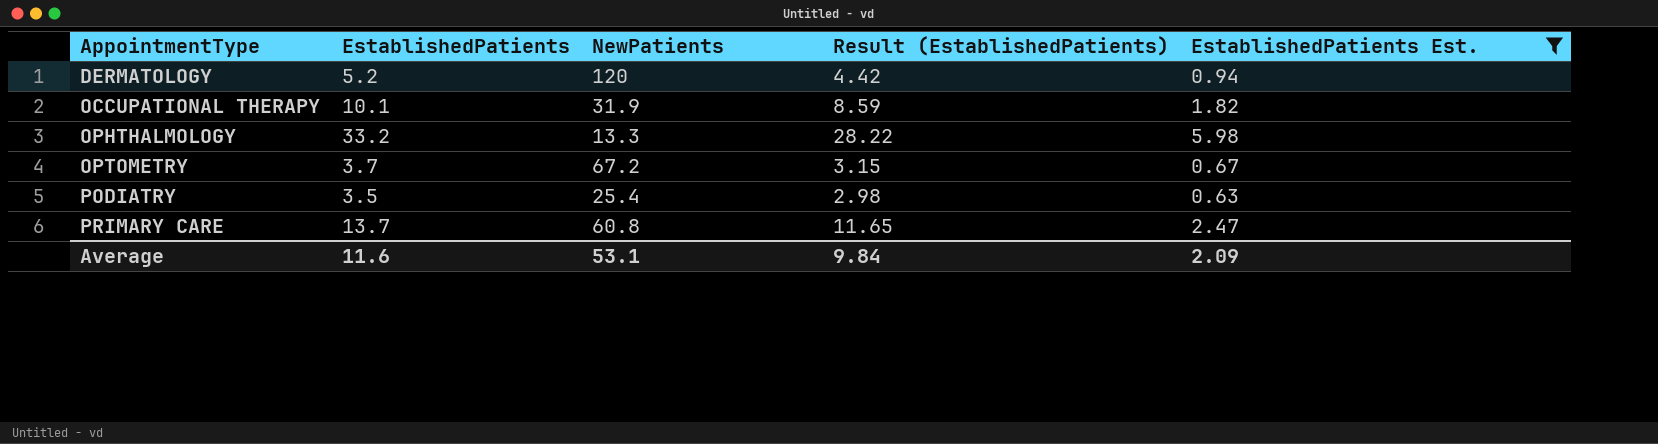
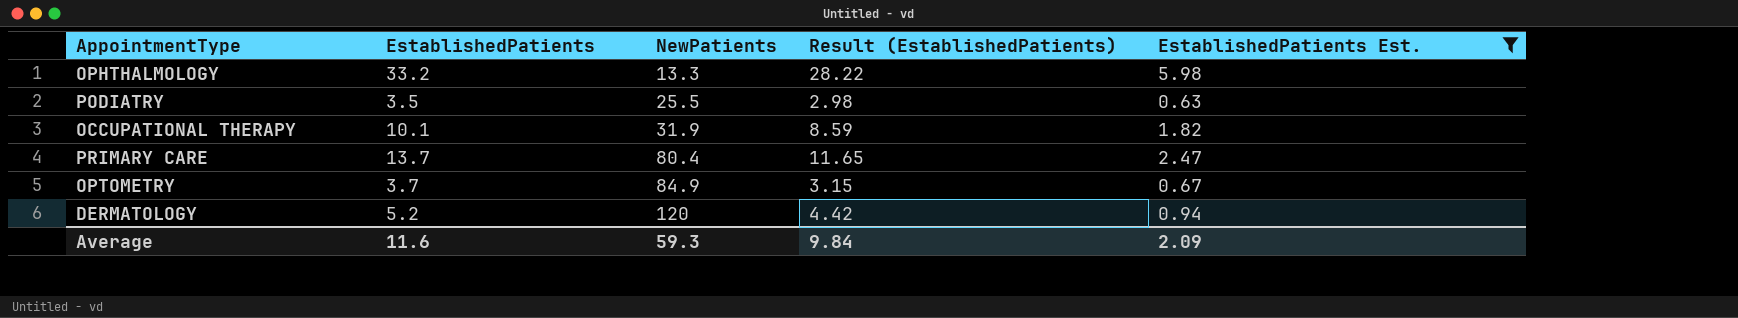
row order: AppointmentType ascending -> NewPatients ascending
PODIATRY | NewPatients: 25.4 -> 25.5
PRIMARY CARE | NewPatients: 60.8 -> 80.4
OPTOMETRY | NewPatients: 67.2 -> 84.9
Average | NewPatients: 53.1 -> 59.3

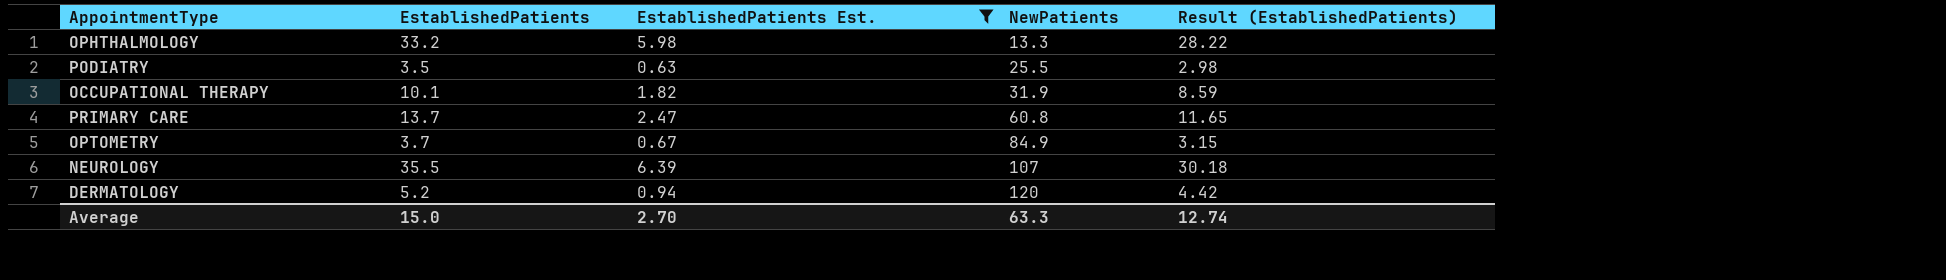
column EstablishedPatients Est. | position: 5 -> 3
PRIMARY CARE | NewPatients: 80.4 -> 60.8
row NEUROLOGY: none -> 35.5 | 6.39 | 107 | 30.18
Average | EstablishedPatients: 11.6 -> 15.0
Average | EstablishedPatients Est.: 2.09 -> 2.70
Average | NewPatients: 59.3 -> 63.3
Average | Result (EstablishedPatients): 9.84 -> 12.74

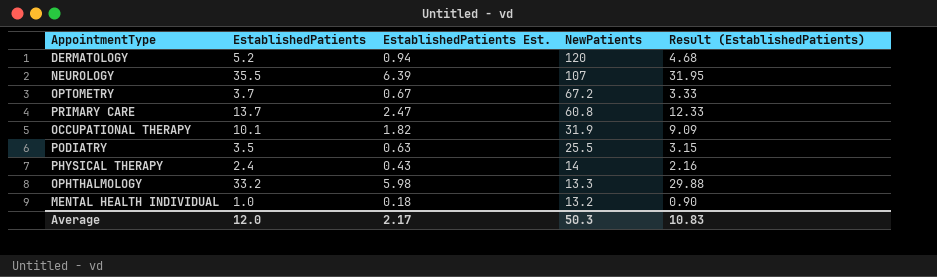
filter: EstablishedPatients Est. >= 0.63 -> none
row order: NewPatients ascending -> NewPatients descending
column Result (EstablishedPatients) | formula: [EstablishedPatients] * 0.85 -> [EstablishedPatients] * 0.9
OPTOMETRY | NewPatients: 84.9 -> 67.2
Average | EstablishedPatients: 15.0 -> 12.0
Average | EstablishedPatients Est.: 2.70 -> 2.17
Average | NewPatients: 63.3 -> 50.3
Average | Result (EstablishedPatients): 12.74 -> 10.83

